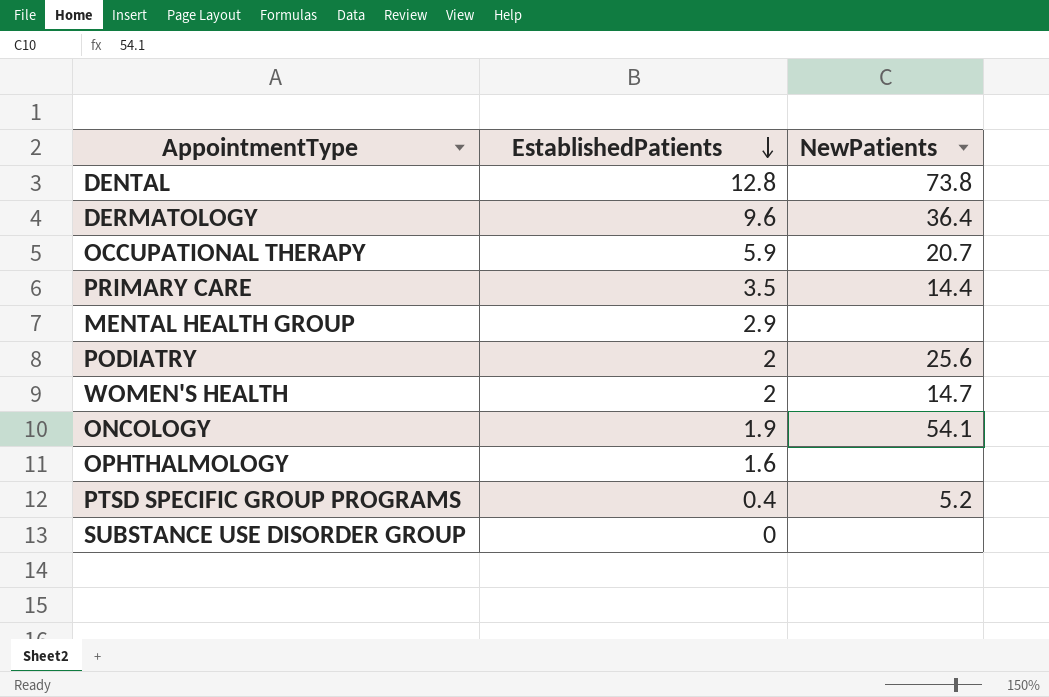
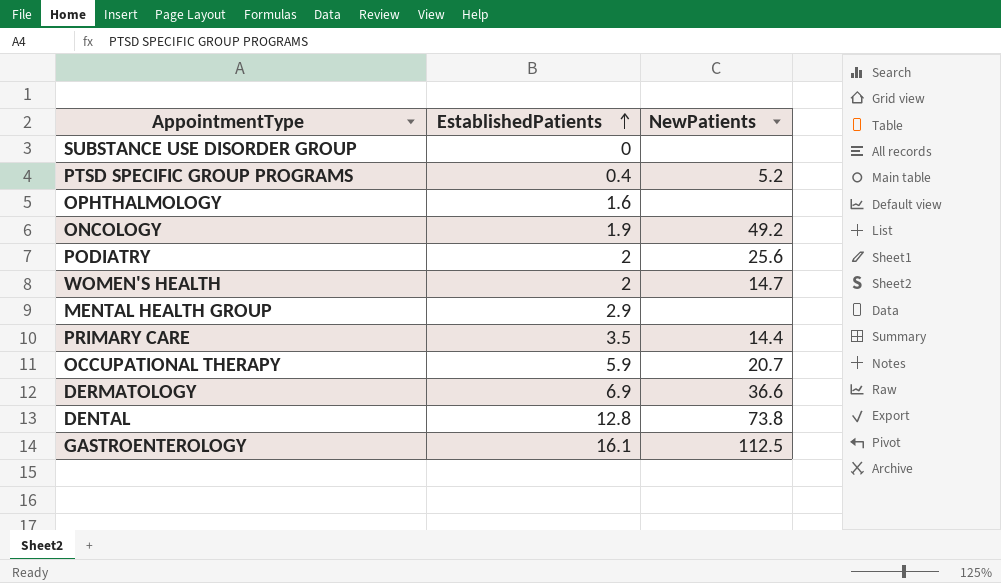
row order: EstablishedPatients descending -> EstablishedPatients ascending
ONCOLOGY | NewPatients: 54.1 -> 49.2
DERMATOLOGY | EstablishedPatients: 9.6 -> 6.9
DERMATOLOGY | NewPatients: 36.4 -> 36.6
row GASTROENTEROLOGY: none -> 16.1 | 112.5

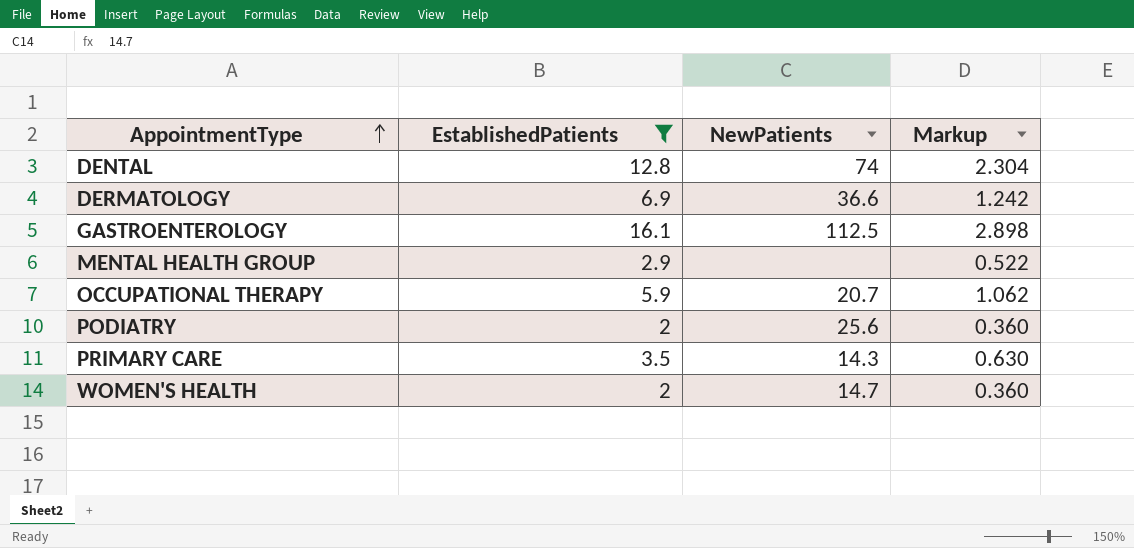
filter: none -> EstablishedPatients >= 2
row order: EstablishedPatients ascending -> AppointmentType ascending
column Markup | formula: none -> [EstablishedPatients] * 0.18
DENTAL | NewPatients: 73.8 -> 74
PRIMARY CARE | NewPatients: 14.4 -> 14.3

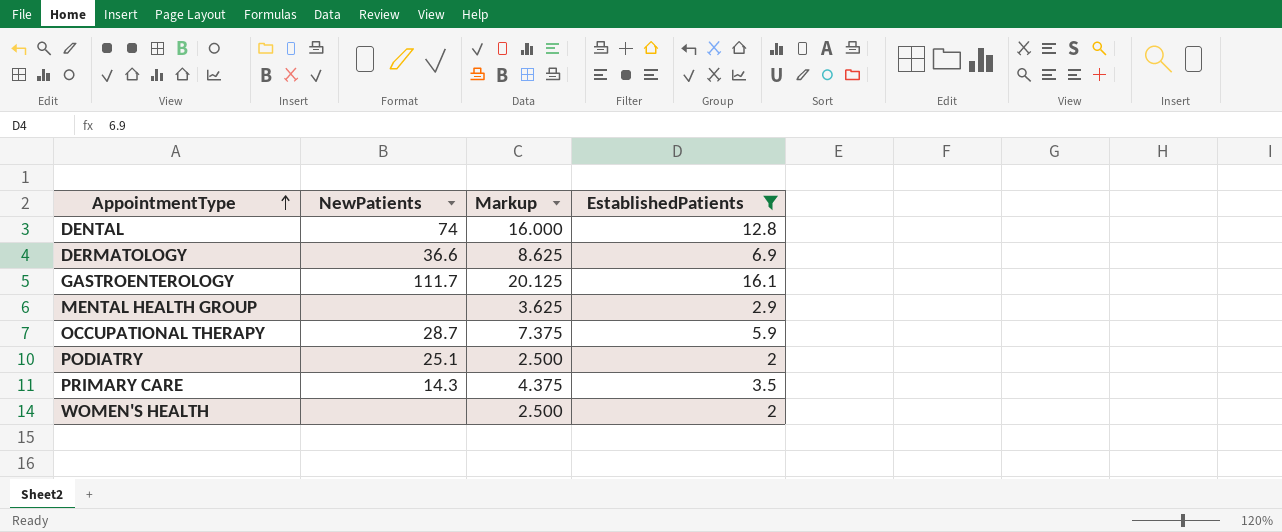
column Markup | formula: [EstablishedPatients] * 0.18 -> [EstablishedPatients] * 1.25
column EstablishedPatients | position: 2 -> 4
GASTROENTEROLOGY | NewPatients: 112.5 -> 111.7
OCCUPATIONAL THERAPY | NewPatients: 20.7 -> 28.7
PODIATRY | NewPatients: 25.6 -> 25.1
WOMEN'S HEALTH | NewPatients: 14.7 -> none

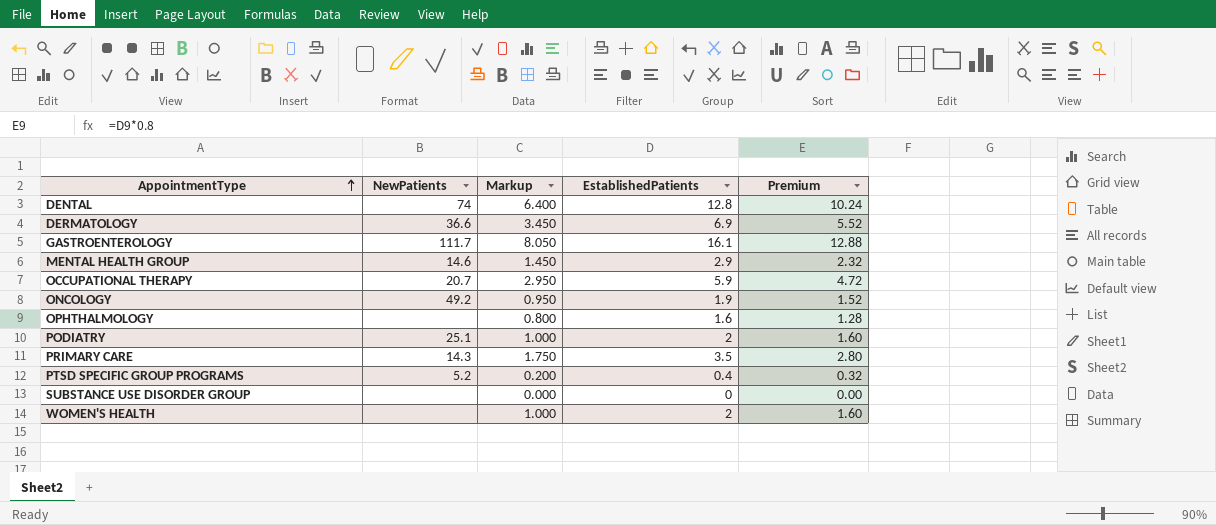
filter: EstablishedPatients >= 2 -> none
column Markup | formula: [EstablishedPatients] * 1.25 -> [EstablishedPatients] * 0.5
column Premium | formula: none -> [EstablishedPatients] * 0.8
MENTAL HEALTH GROUP | NewPatients: none -> 14.6
OCCUPATIONAL THERAPY | NewPatients: 28.7 -> 20.7

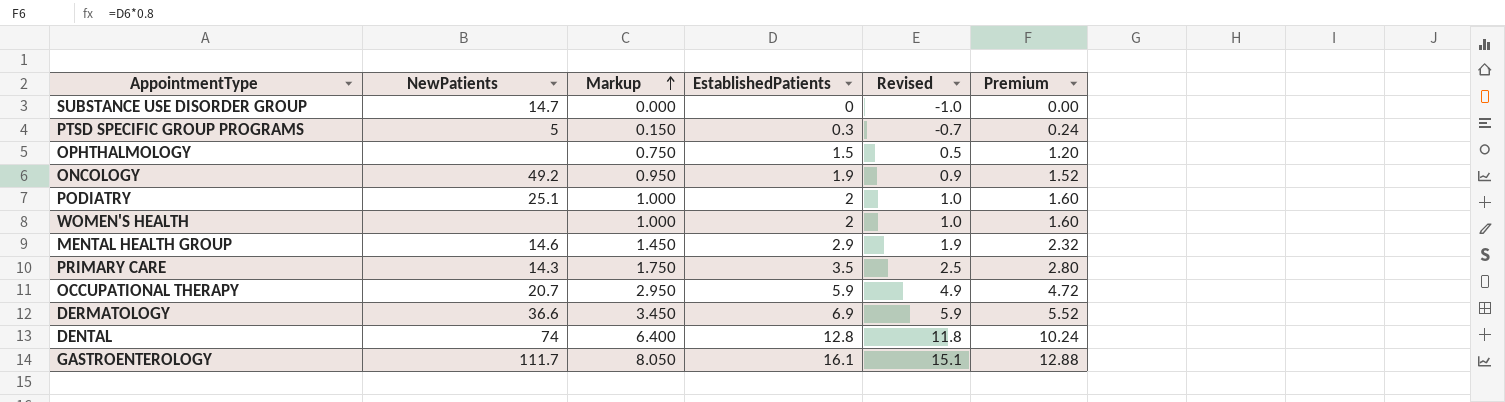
row order: AppointmentType ascending -> Markup ascending
column Revised | formula: none -> [EstablishedPatients] - 1
SUBSTANCE USE DISORDER GROUP | NewPatients: none -> 14.7
PTSD SPECIFIC GROUP PROGRAMS | NewPatients: 5.2 -> 5
PTSD SPECIFIC GROUP PROGRAMS | Markup: 0.200 -> 0.150
PTSD SPECIFIC GROUP PROGRAMS | EstablishedPatients: 0.4 -> 0.3
PTSD SPECIFIC GROUP PROGRAMS | Premium: 0.32 -> 0.24
OPHTHALMOLOGY | Markup: 0.800 -> 0.750
OPHTHALMOLOGY | EstablishedPatients: 1.6 -> 1.5
OPHTHALMOLOGY | Premium: 1.28 -> 1.20

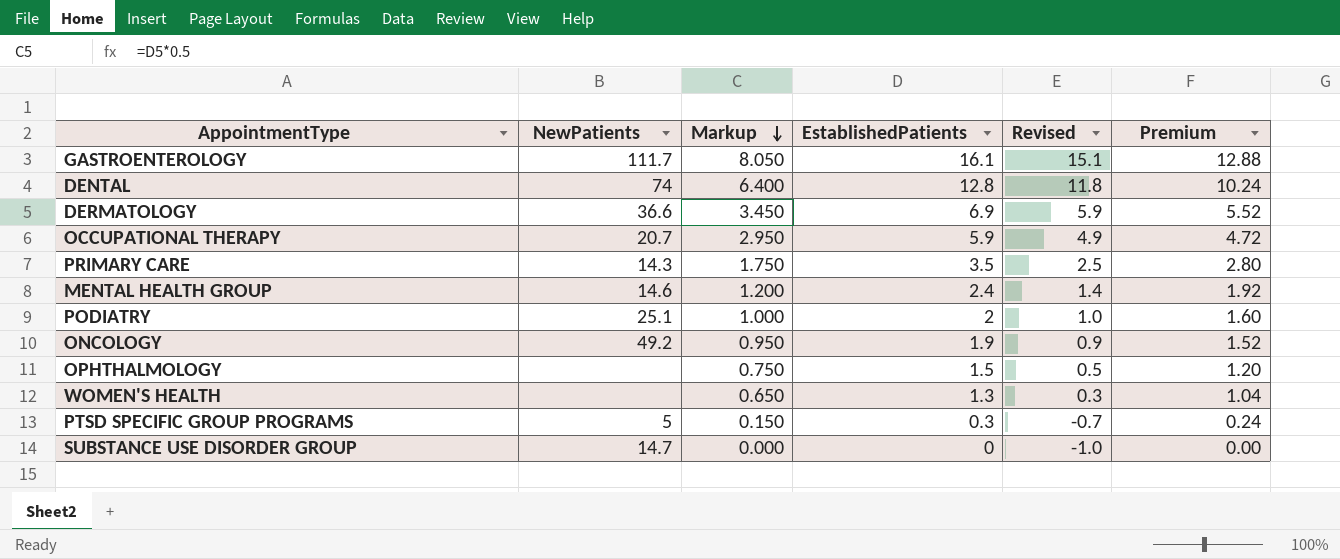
row order: Markup ascending -> Markup descending
MENTAL HEALTH GROUP | Markup: 1.450 -> 1.200
MENTAL HEALTH GROUP | EstablishedPatients: 2.9 -> 2.4
MENTAL HEALTH GROUP | Revised: 1.9 -> 1.4
MENTAL HEALTH GROUP | Premium: 2.32 -> 1.92
WOMEN'S HEALTH | Markup: 1.000 -> 0.650
WOMEN'S HEALTH | EstablishedPatients: 2 -> 1.3
WOMEN'S HEALTH | Revised: 1.0 -> 0.3
WOMEN'S HEALTH | Premium: 1.60 -> 1.04

